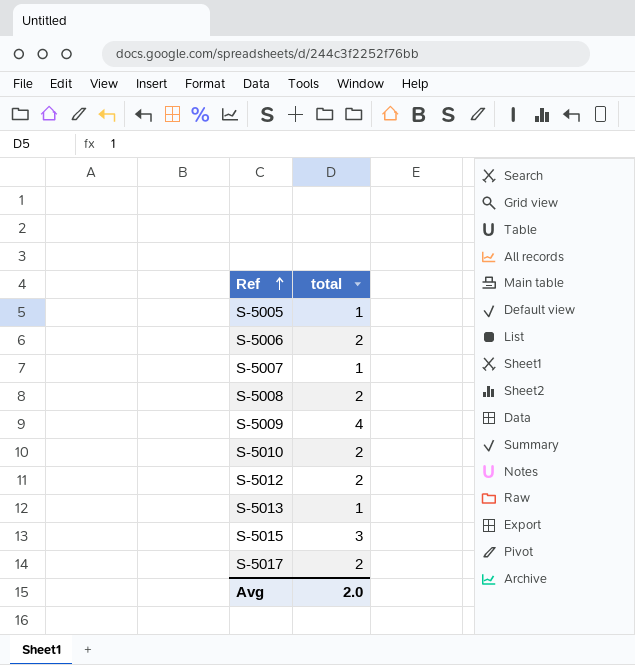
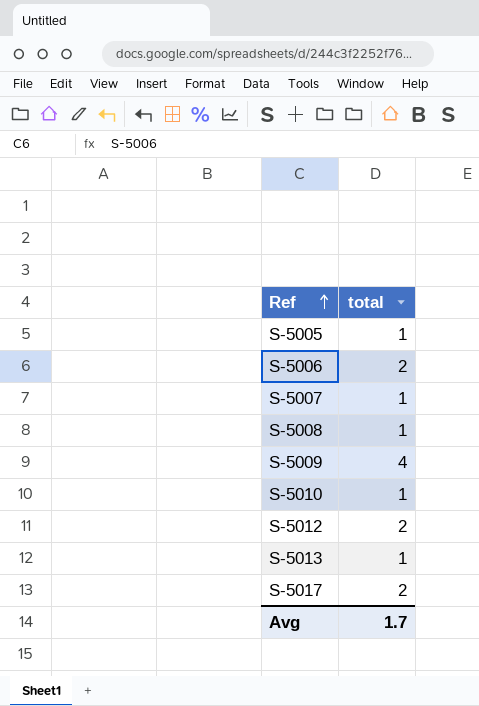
row S-5015: 3 -> none
S-5008 | total: 2 -> 1
S-5010 | total: 2 -> 1
Avg | total: 2.0 -> 1.7

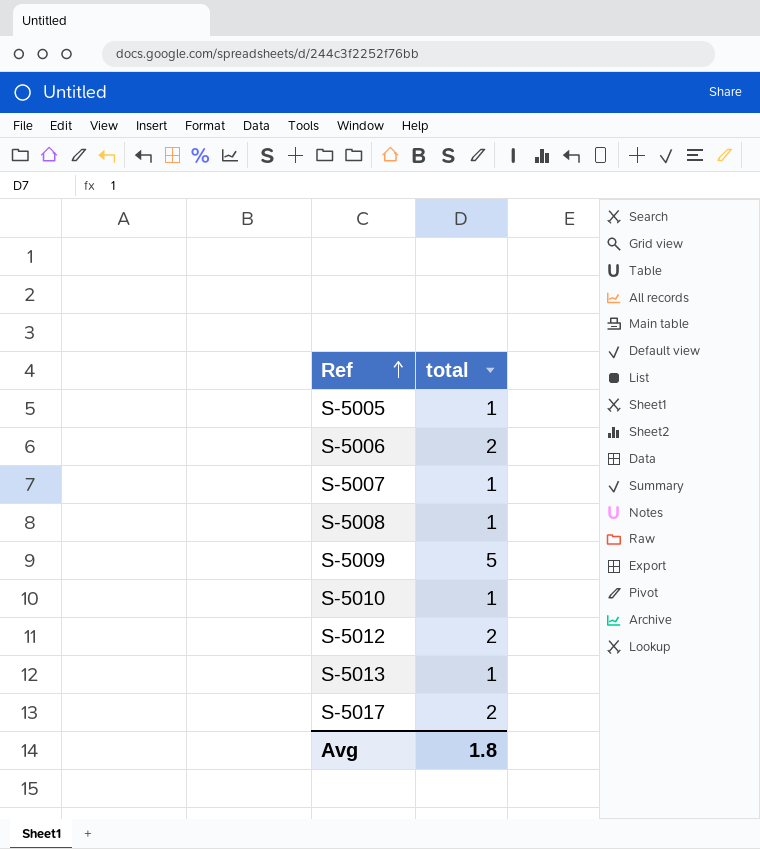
S-5009 | total: 4 -> 5
Avg | total: 1.7 -> 1.8

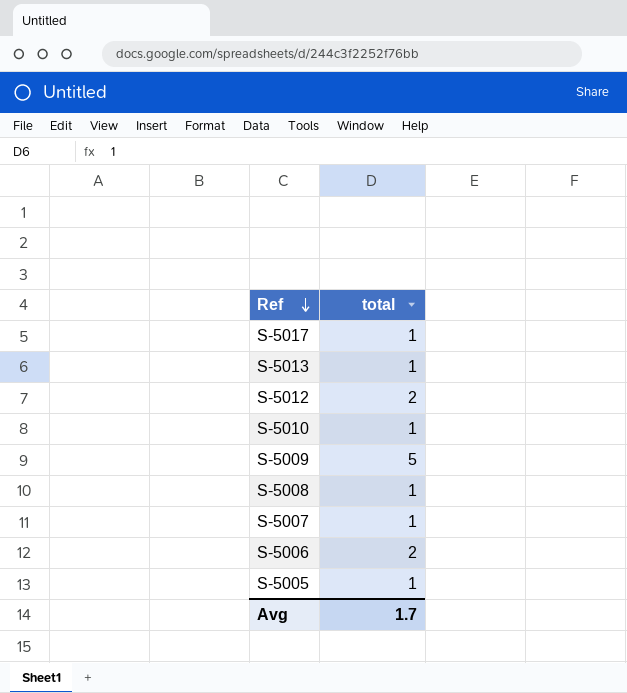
row order: Ref ascending -> Ref descending
S-5017 | total: 2 -> 1
Avg | total: 1.8 -> 1.7

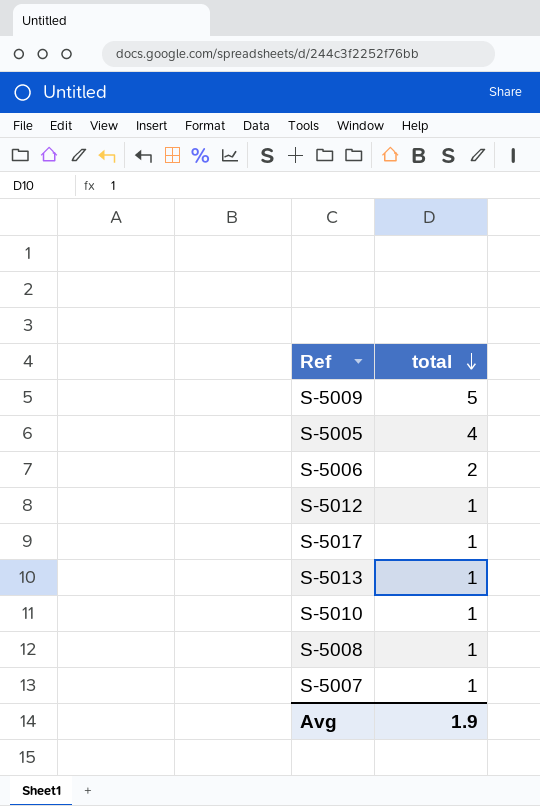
row order: Ref descending -> total descending
S-5005 | total: 1 -> 4
S-5012 | total: 2 -> 1
Avg | total: 1.7 -> 1.9

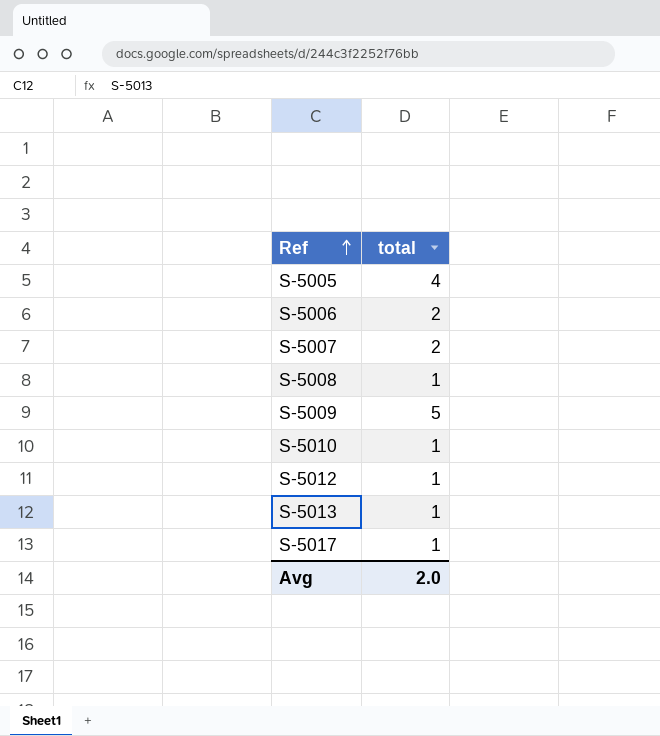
row order: total descending -> Ref ascending
S-5007 | total: 1 -> 2
Avg | total: 1.9 -> 2.0

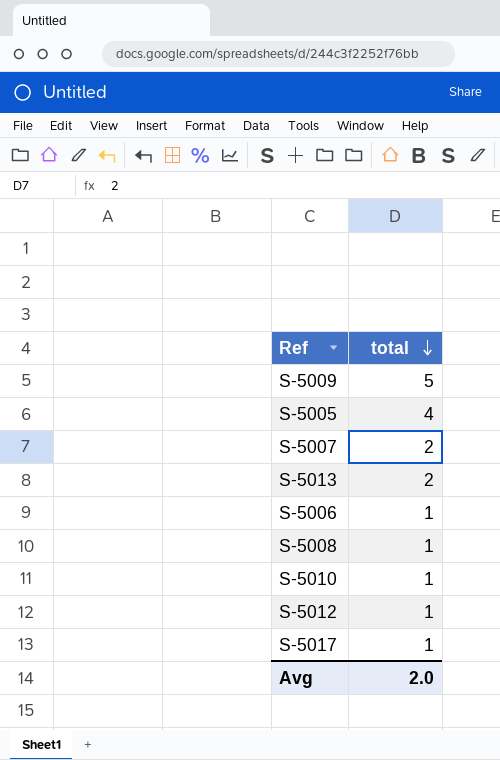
row order: Ref ascending -> total descending
S-5013 | total: 1 -> 2
S-5006 | total: 2 -> 1

